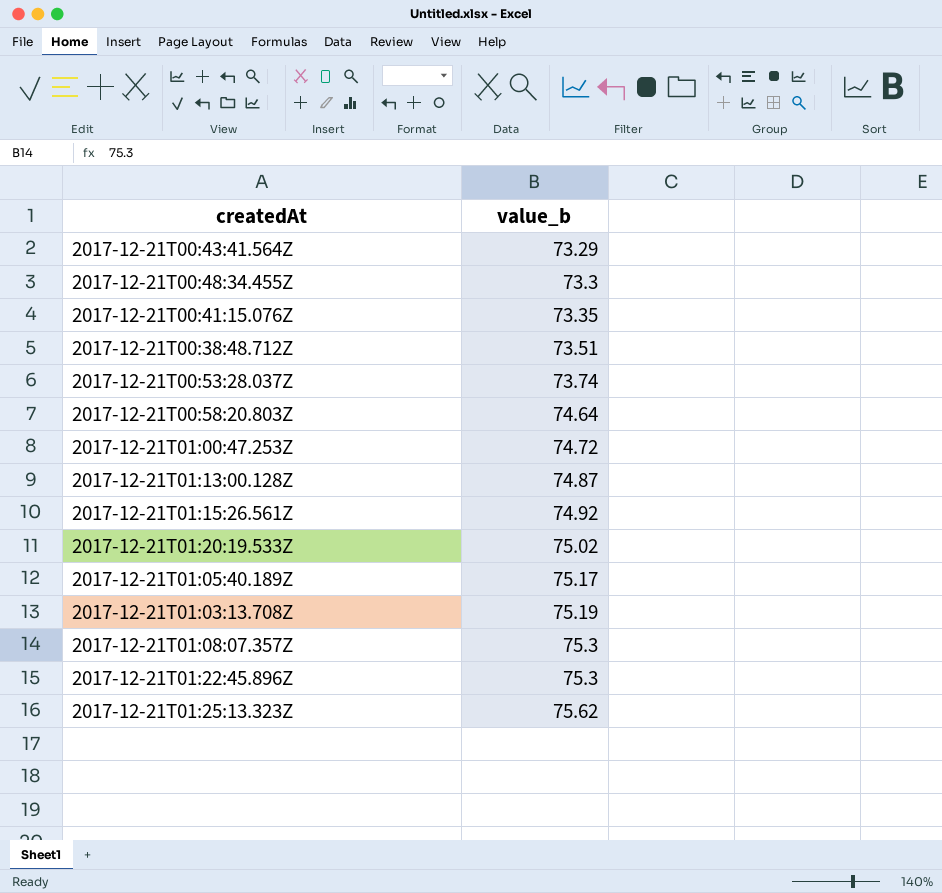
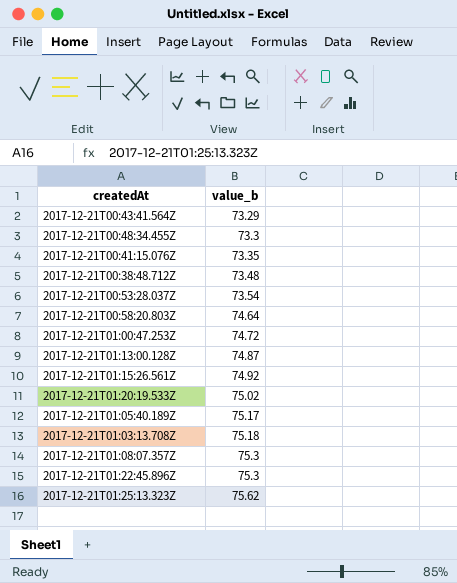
2017-12-21T00:38:48.712Z | value_b: 73.51 -> 73.48
2017-12-21T00:53:28.037Z | value_b: 73.74 -> 73.54
2017-12-21T01:03:13.708Z | value_b: 75.19 -> 75.18

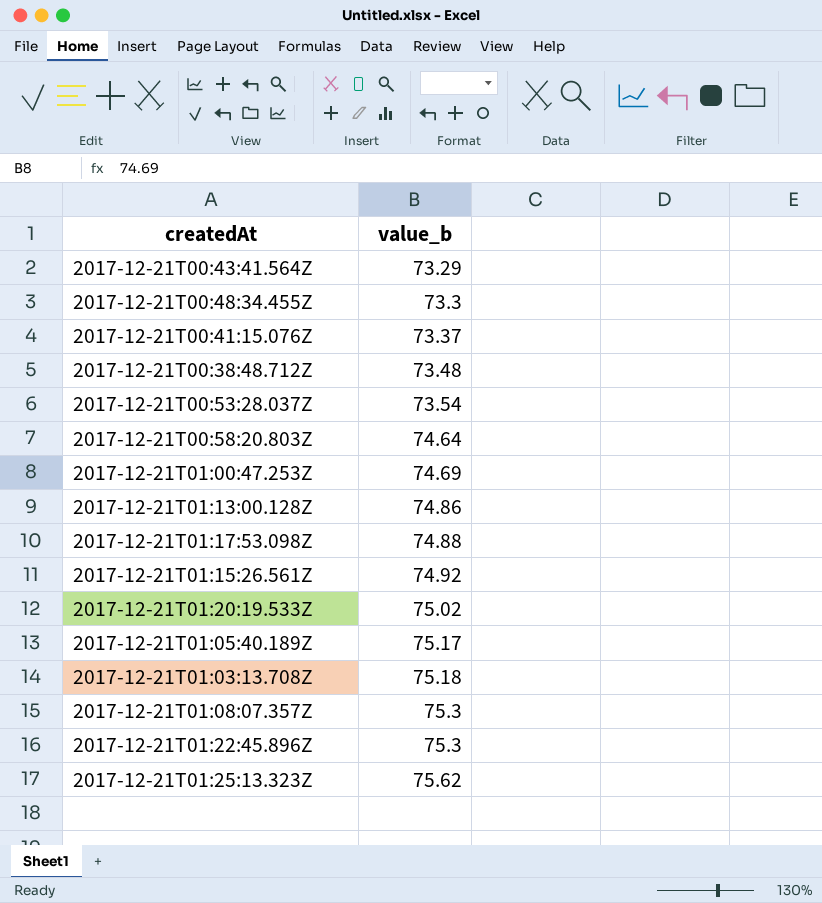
2017-12-21T00:41:15.076Z | value_b: 73.35 -> 73.37
2017-12-21T01:00:47.253Z | value_b: 74.72 -> 74.69
2017-12-21T01:13:00.128Z | value_b: 74.87 -> 74.86
row 2017-12-21T01:17:53.098Z: none -> 74.88

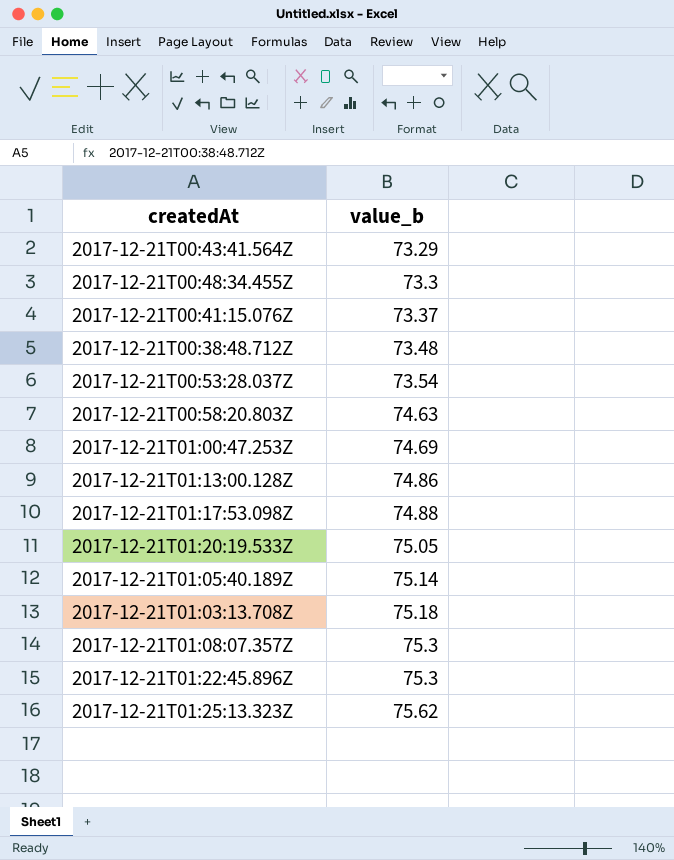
row 2017-12-21T01:15:26.561Z: 74.92 -> none
2017-12-21T00:58:20.803Z | value_b: 74.64 -> 74.63
2017-12-21T01:20:19.533Z | value_b: 75.02 -> 75.05
2017-12-21T01:05:40.189Z | value_b: 75.17 -> 75.14

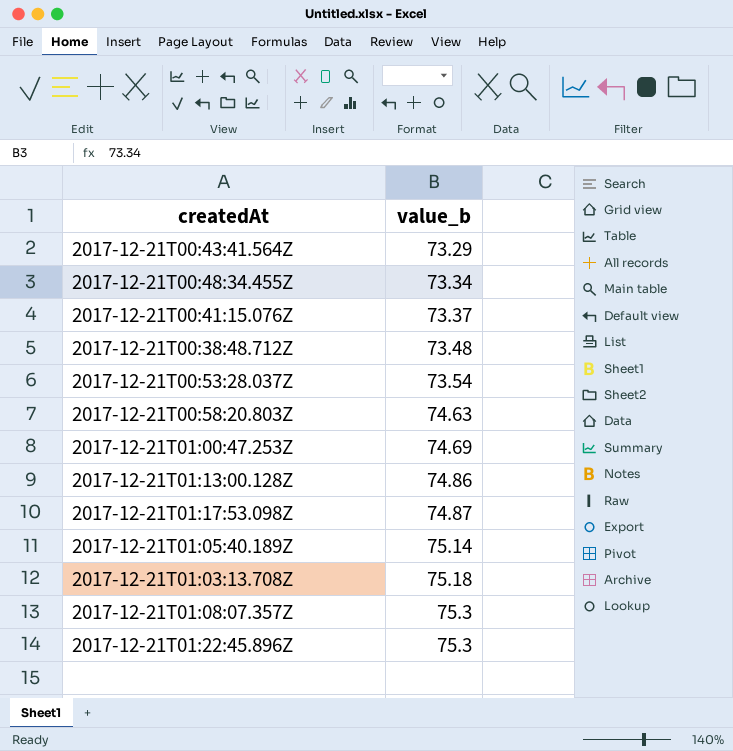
row 2017-12-21T01:20:19.533Z: 75.05 -> none
row 2017-12-21T01:25:13.323Z: 75.62 -> none
2017-12-21T00:48:34.455Z | value_b: 73.3 -> 73.34
2017-12-21T01:17:53.098Z | value_b: 74.88 -> 74.87

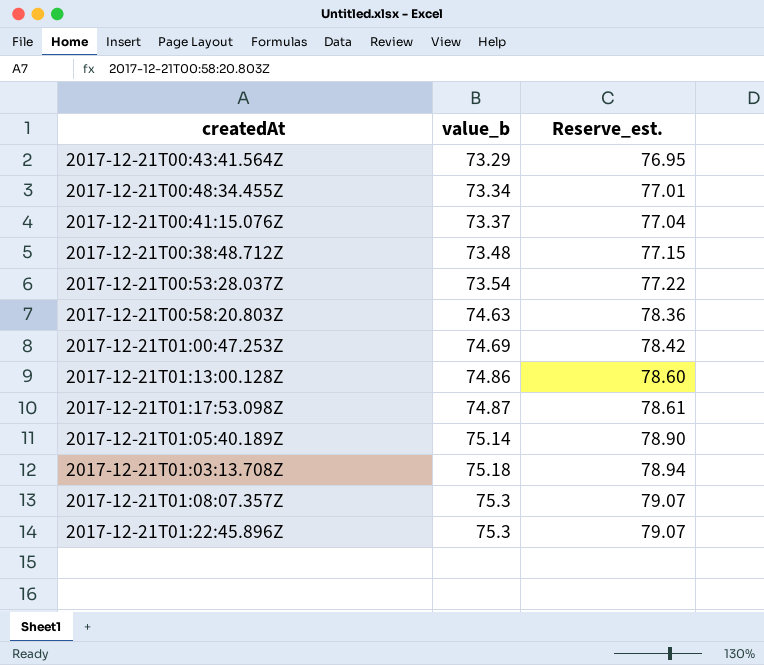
column Reserve_est. | formula: none -> [value_b] * 1.05

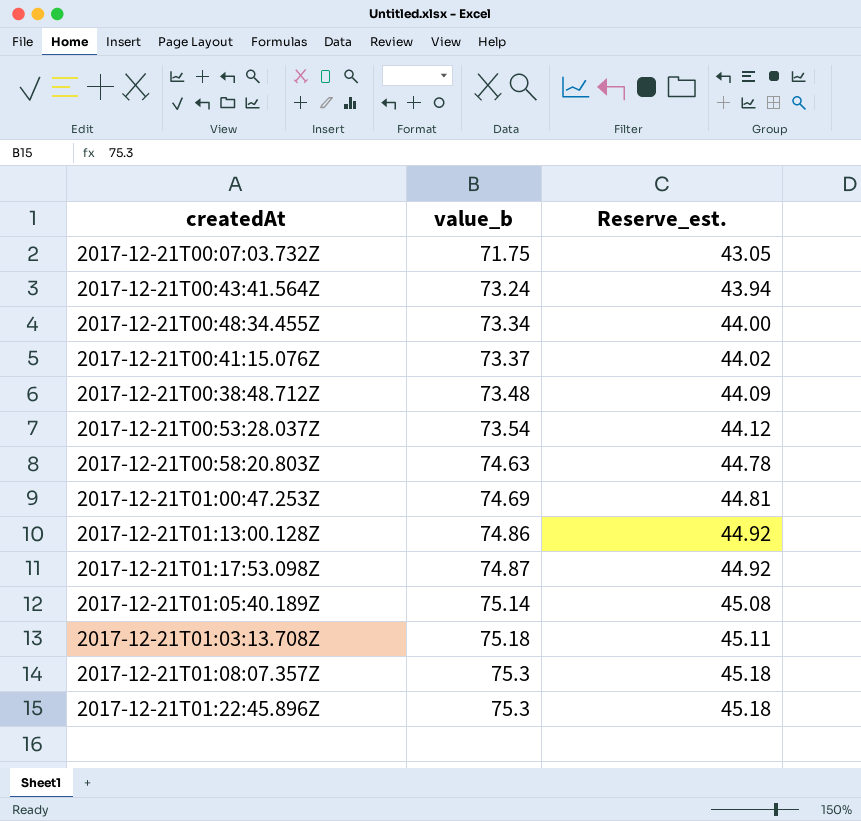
column Reserve_est. | formula: [value_b] * 1.05 -> [value_b] * 0.6
row 2017-12-21T00:07:03.732Z: none -> 71.75 | 43.05
2017-12-21T00:43:41.564Z | value_b: 73.29 -> 73.24

